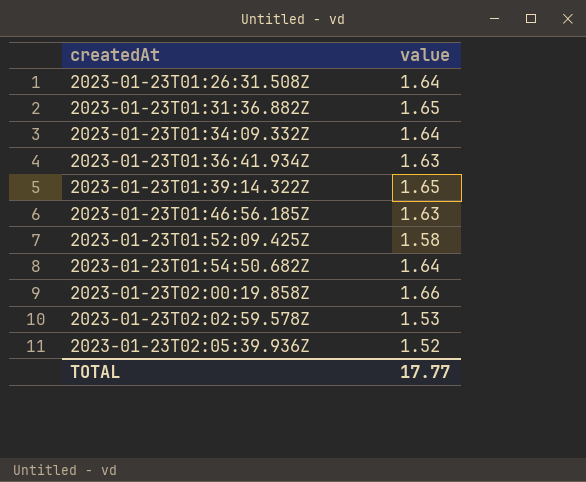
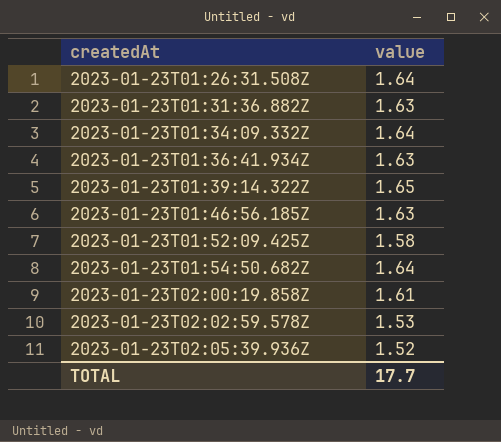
2023-01-23T01:31:36.882Z | value: 1.65 -> 1.63
2023-01-23T02:00:19.858Z | value: 1.66 -> 1.61
TOTAL | value: 17.77 -> 17.7

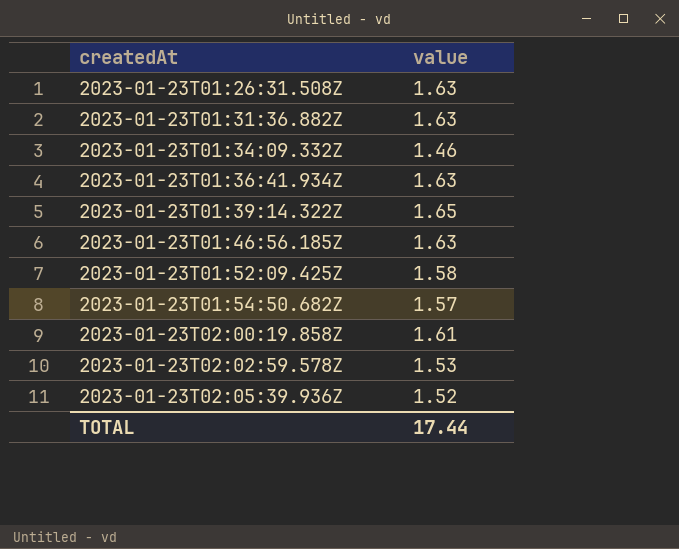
2023-01-23T01:26:31.508Z | value: 1.64 -> 1.63
2023-01-23T01:34:09.332Z | value: 1.64 -> 1.46
2023-01-23T01:54:50.682Z | value: 1.64 -> 1.57
TOTAL | value: 17.7 -> 17.44

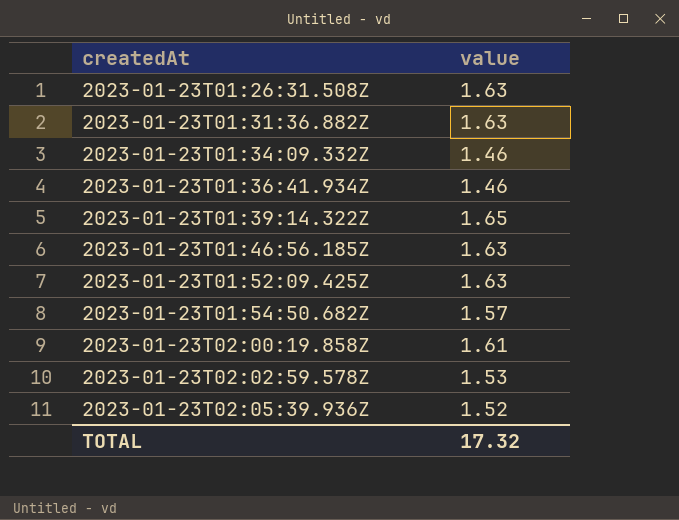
2023-01-23T01:36:41.934Z | value: 1.63 -> 1.46
2023-01-23T01:52:09.425Z | value: 1.58 -> 1.63
TOTAL | value: 17.44 -> 17.32

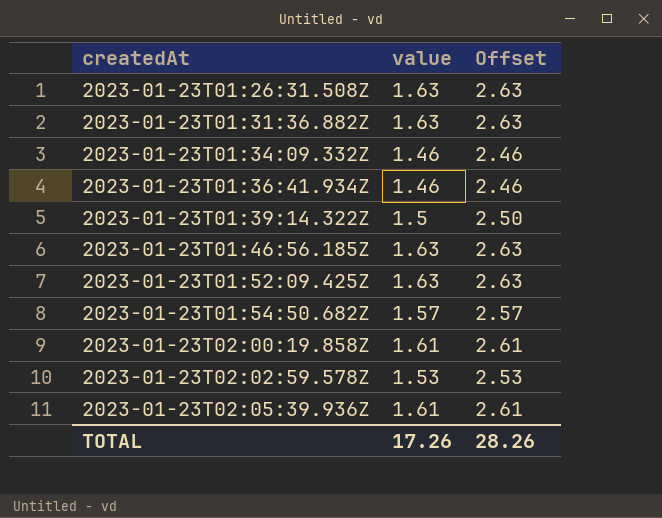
column Offset | formula: none -> [value] + 1
2023-01-23T01:39:14.322Z | value: 1.65 -> 1.5
2023-01-23T02:05:39.936Z | value: 1.52 -> 1.61
TOTAL | value: 17.32 -> 17.26

